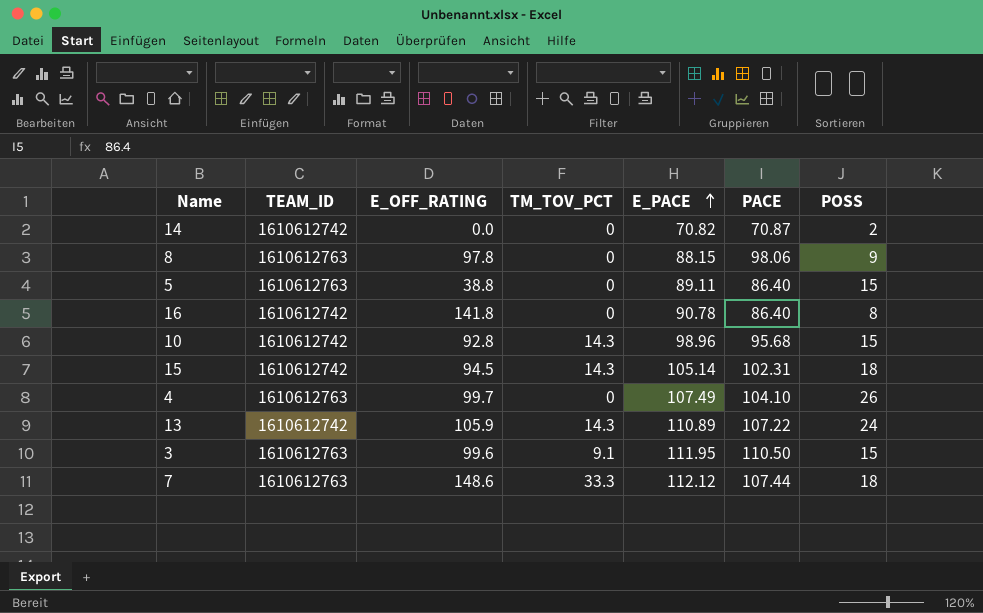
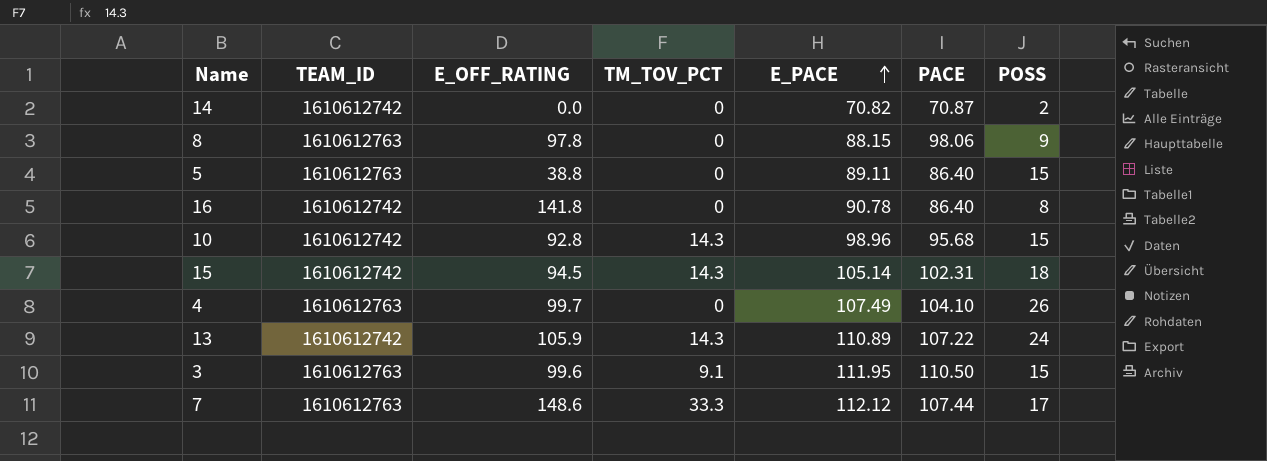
7 | POSS: 18 -> 17

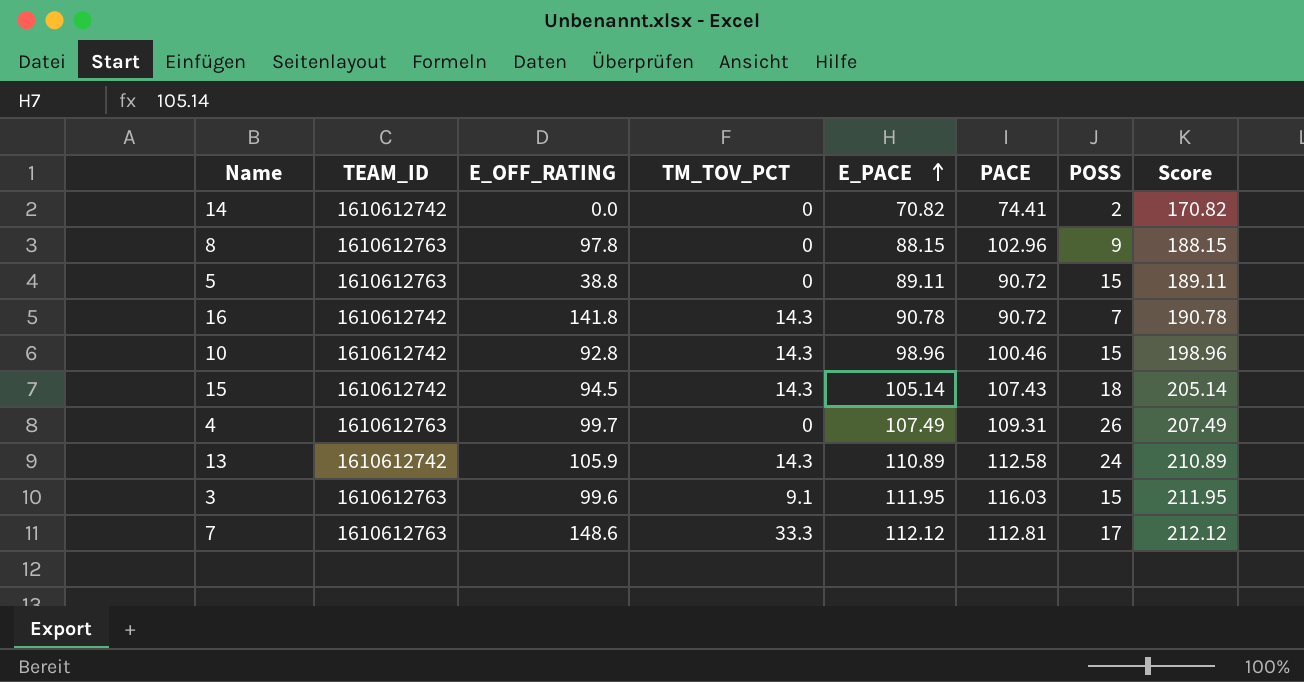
column Score | formula: none -> [E_PACE] + 100
14 | PACE: 70.87 -> 74.41
8 | PACE: 98.06 -> 102.96
5 | PACE: 86.40 -> 90.72
16 | TM_TOV_PCT: 0 -> 14.3
16 | PACE: 86.40 -> 90.72
16 | POSS: 8 -> 7
10 | PACE: 95.68 -> 100.46
15 | PACE: 102.31 -> 107.43
4 | PACE: 104.10 -> 109.31
13 | PACE: 107.22 -> 112.58
3 | PACE: 110.50 -> 116.03
7 | PACE: 107.44 -> 112.81

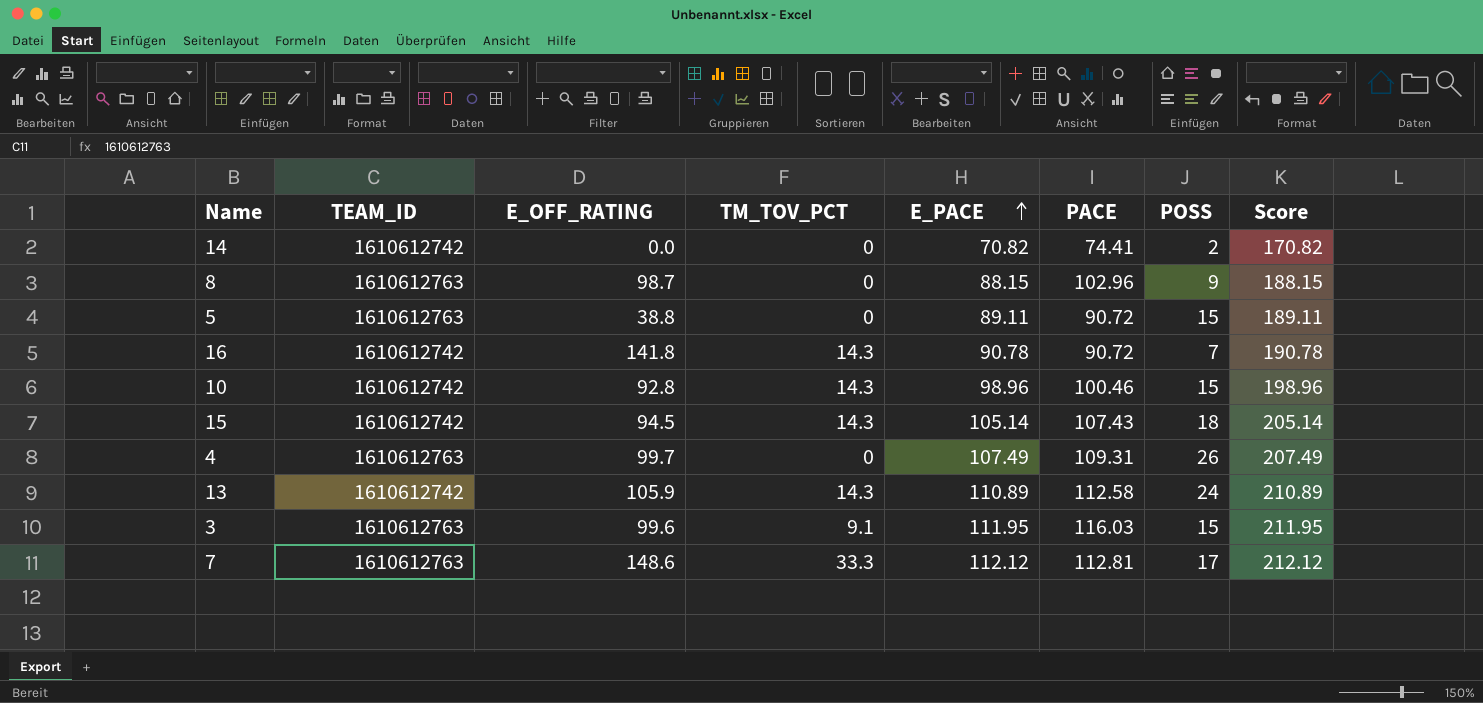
8 | E_OFF_RATING: 97.8 -> 98.7

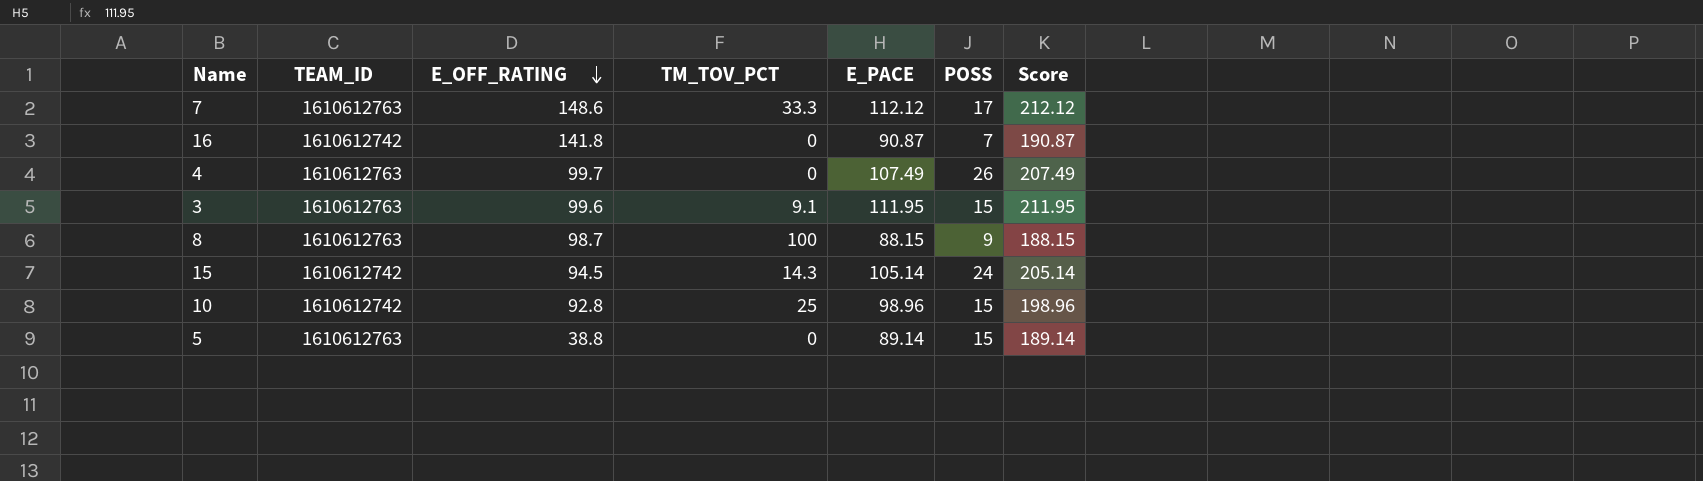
row order: E_PACE ascending -> E_OFF_RATING descending
column PACE | position: 6 -> none
row 14: 1610612742 | 0.0 | 0 | 70.82 | 74.41 | 2 | 170.82 -> none
row 13: 1610612742 | 105.9 | 14.3 | 110.89 | 112.58 | 24 | 210.89 -> none
16 | TM_TOV_PCT: 14.3 -> 0
16 | E_PACE: 90.78 -> 90.87
16 | Score: 190.78 -> 190.87
8 | TM_TOV_PCT: 0 -> 100
15 | POSS: 18 -> 24
10 | TM_TOV_PCT: 14.3 -> 25
5 | E_PACE: 89.11 -> 89.14
5 | Score: 189.11 -> 189.14

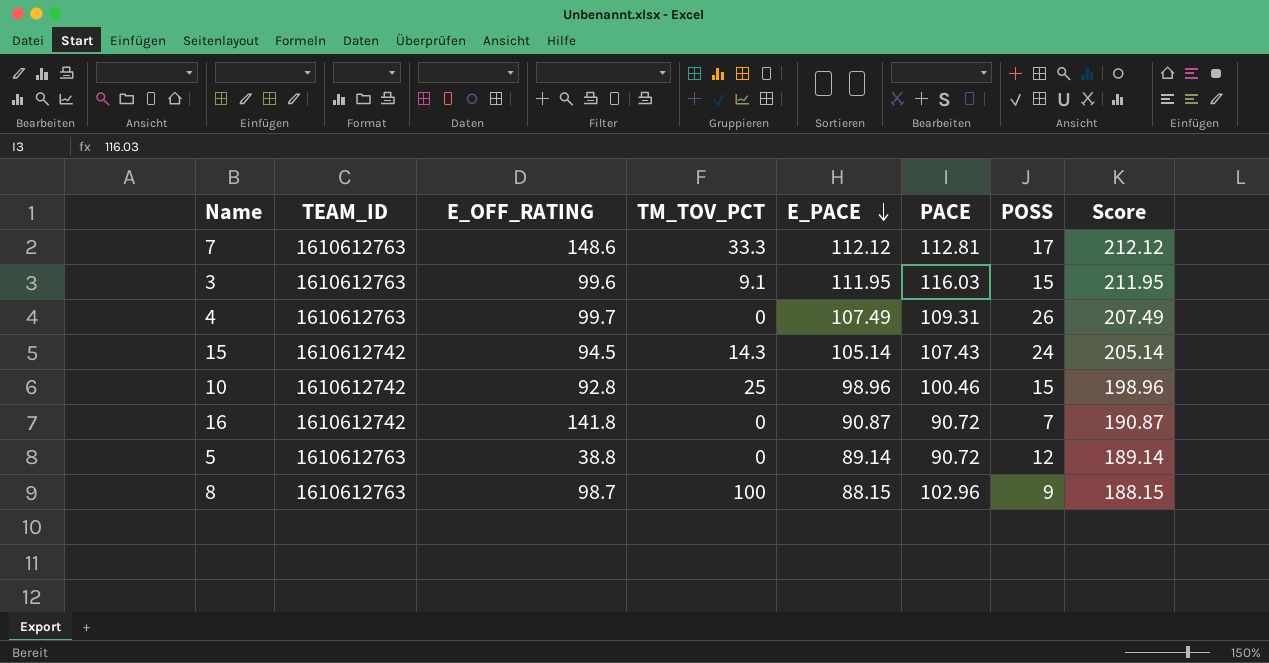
row order: E_OFF_RATING descending -> E_PACE descending
column PACE | position: none -> 6
5 | POSS: 15 -> 12

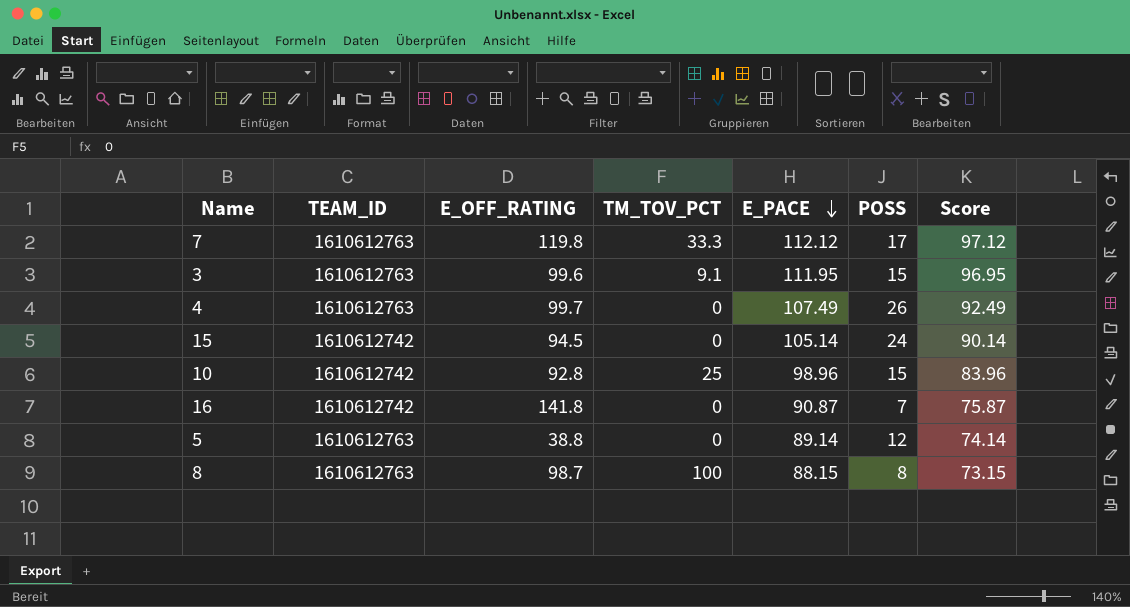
column PACE | position: 6 -> none
column Score | formula: [E_PACE] + 100 -> [E_PACE] - 15
7 | E_OFF_RATING: 148.6 -> 119.8
15 | TM_TOV_PCT: 14.3 -> 0
8 | POSS: 9 -> 8

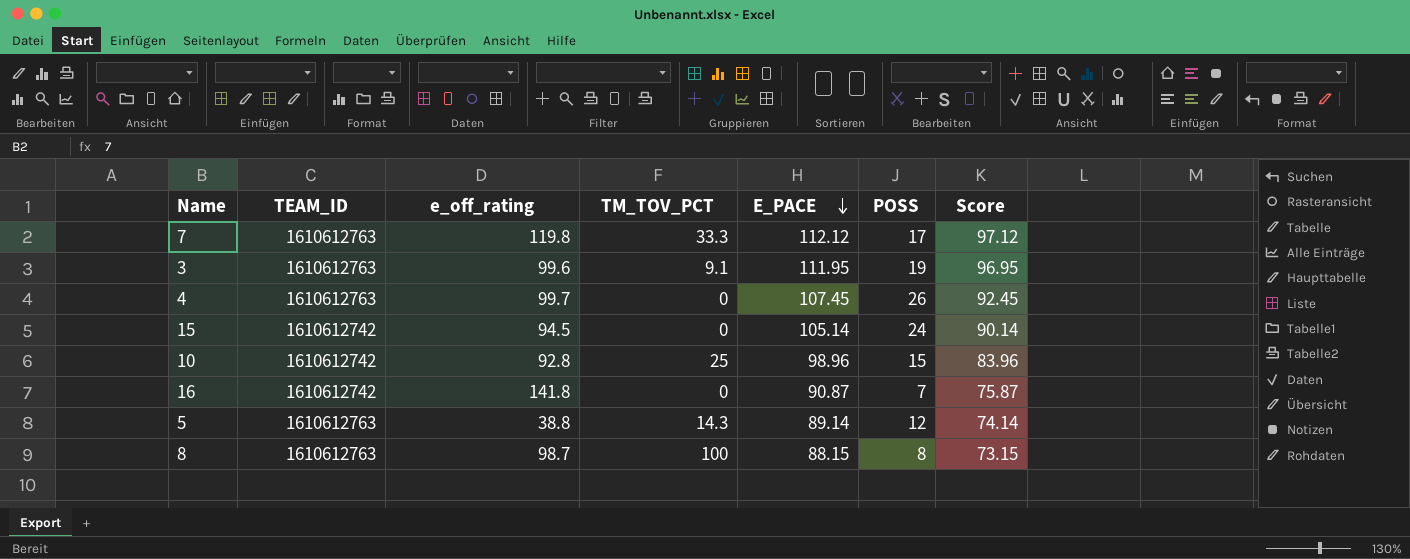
column name: E_OFF_RATING -> e_off_rating
3 | POSS: 15 -> 19
4 | E_PACE: 107.49 -> 107.45
4 | Score: 92.49 -> 92.45
5 | TM_TOV_PCT: 0 -> 14.3

